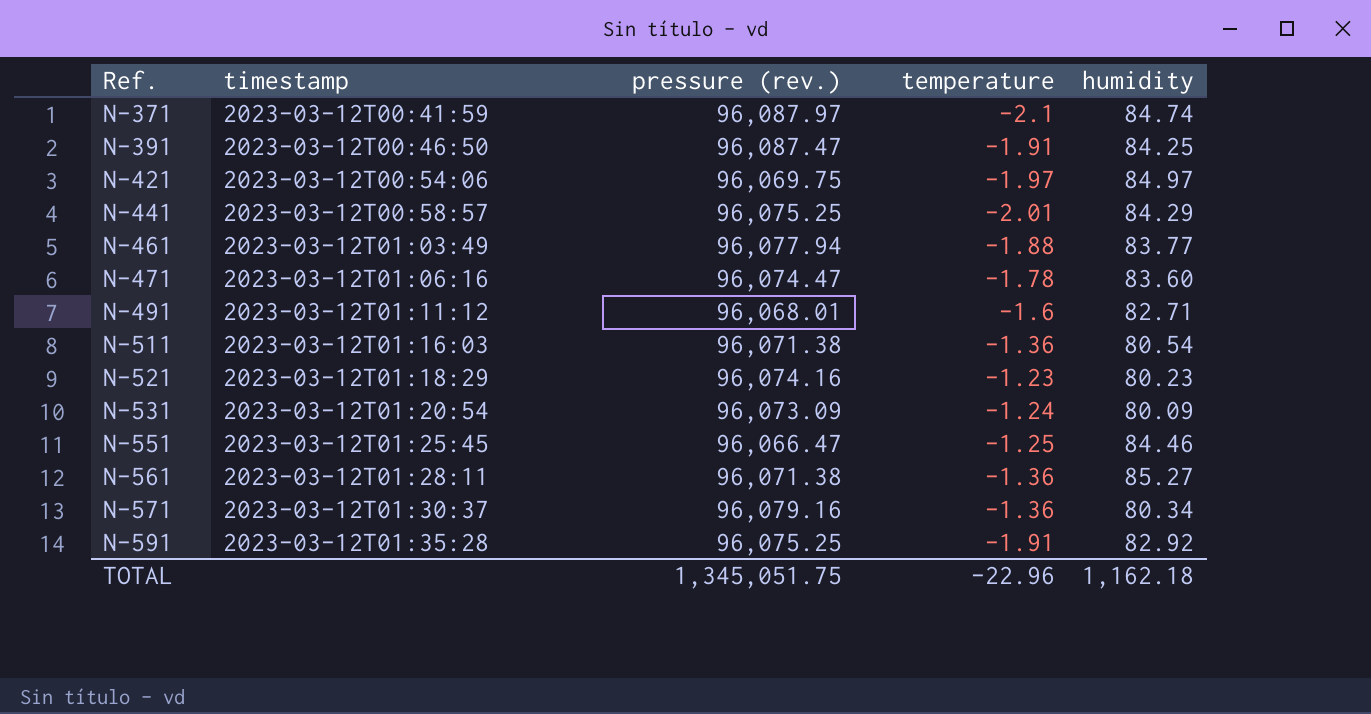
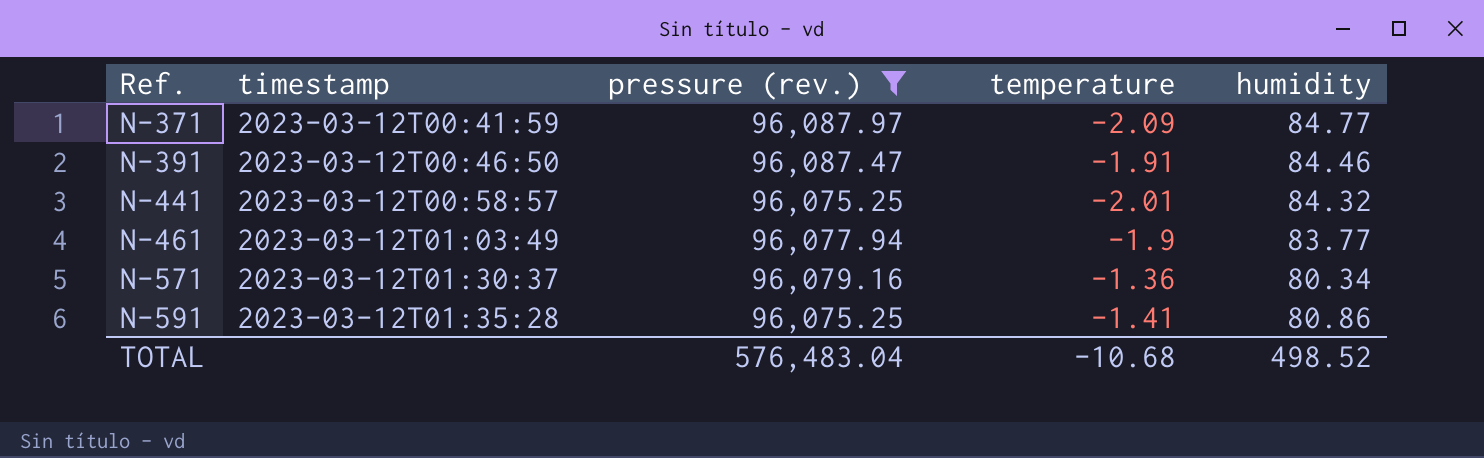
filter: none -> pressure (rev.) >= 96,075.25
N-371 | temperature: -2.1 -> -2.09
N-371 | humidity: 84.74 -> 84.77
N-391 | humidity: 84.25 -> 84.46
N-441 | humidity: 84.29 -> 84.32
N-461 | temperature: -1.88 -> -1.9
N-591 | temperature: -1.91 -> -1.41
N-591 | humidity: 82.92 -> 80.86
TOTAL | pressure (rev.): 1,345,051.75 -> 576,483.04
TOTAL | temperature: -22.96 -> -10.68
TOTAL | humidity: 1,162.18 -> 498.52

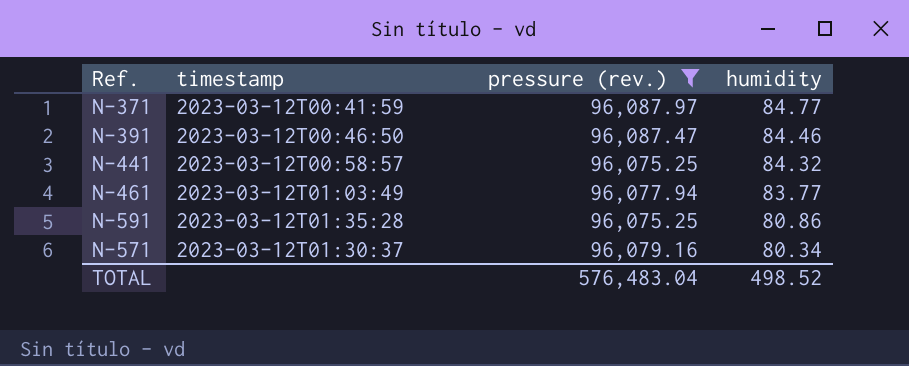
row order: Ref. ascending -> humidity descending
column temperature | position: 4 -> none

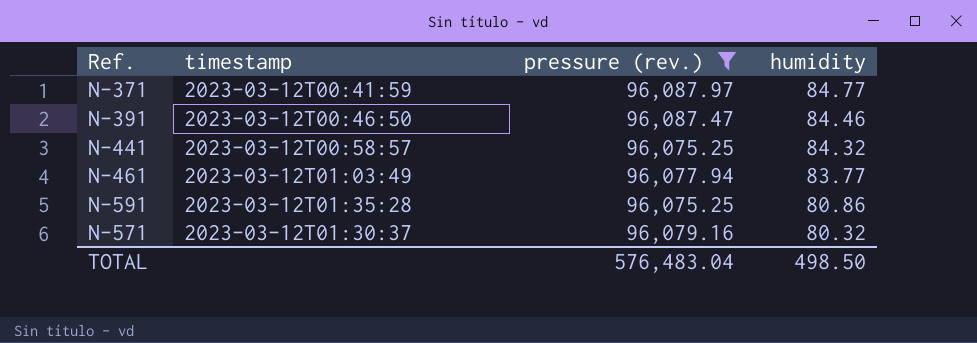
N-571 | humidity: 80.34 -> 80.32
TOTAL | humidity: 498.52 -> 498.50

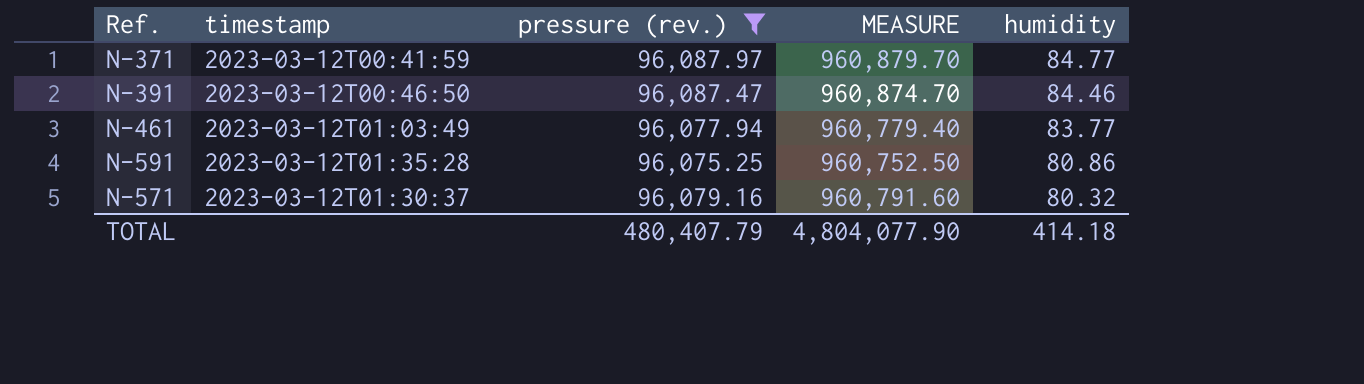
column MEASURE | formula: none -> [pressure (rev.)] * 10
row N-441: 2023-03-12T00:58:57 | 96,075.25 | 84.32 -> none
TOTAL | pressure (rev.): 576,483.04 -> 480,407.79
TOTAL | humidity: 498.50 -> 414.18

